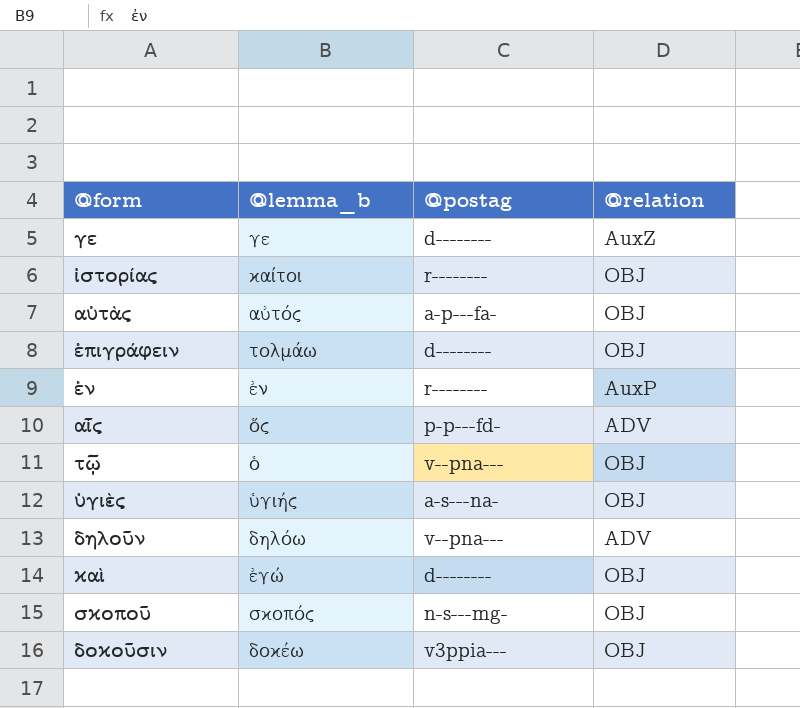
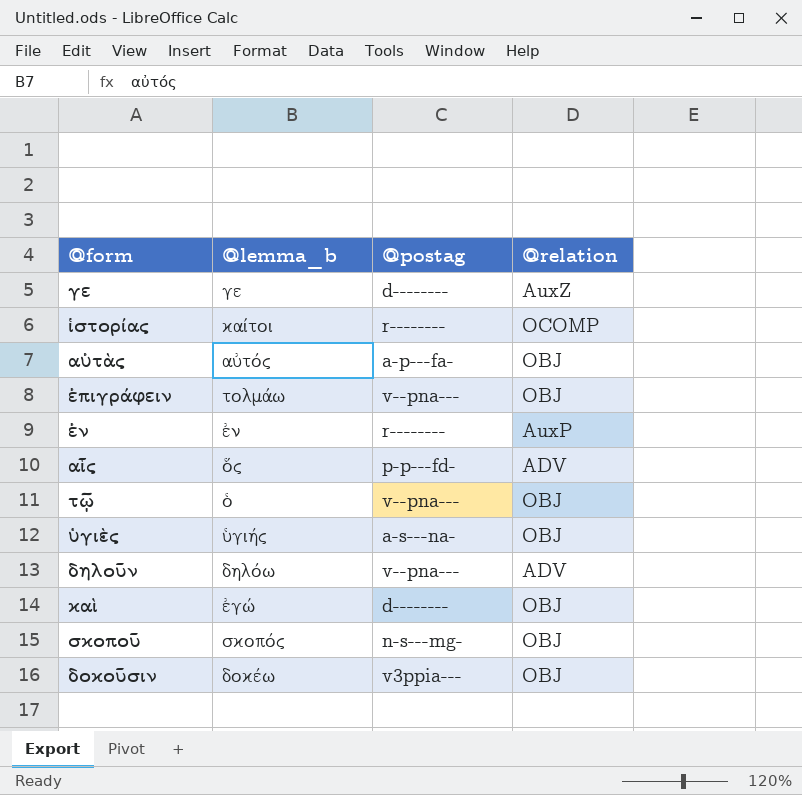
ἱστορίας | @relation: OBJ -> OCOMP
ἐπιγράφειν | @postag: d-------- -> v--pna---

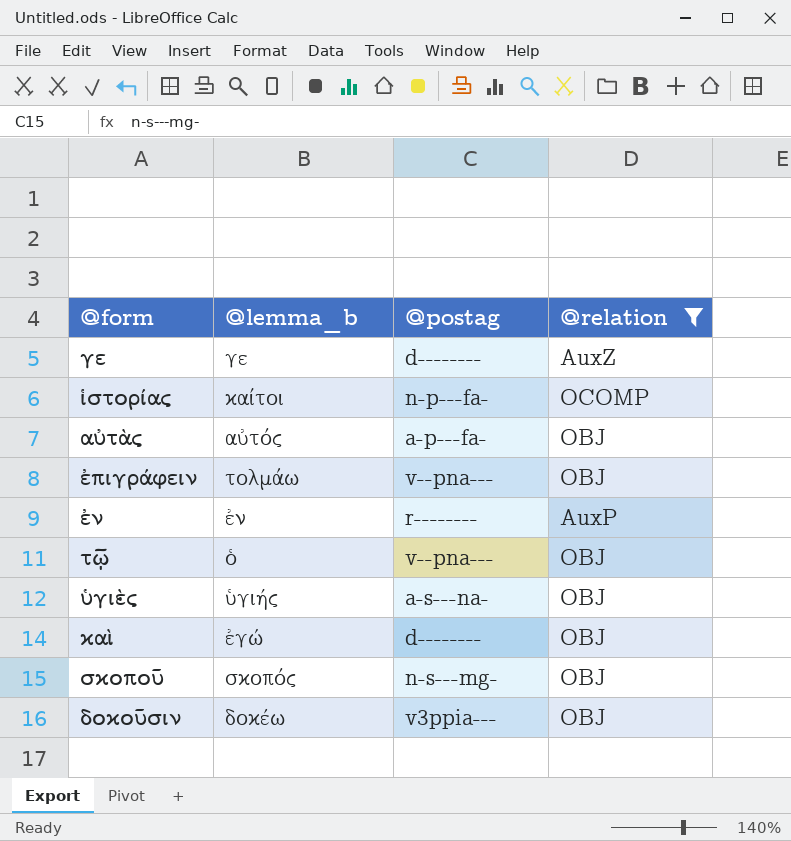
filter: none -> @relation != ADV
ἱστορίας | @postag: r-------- -> n-p---fa-

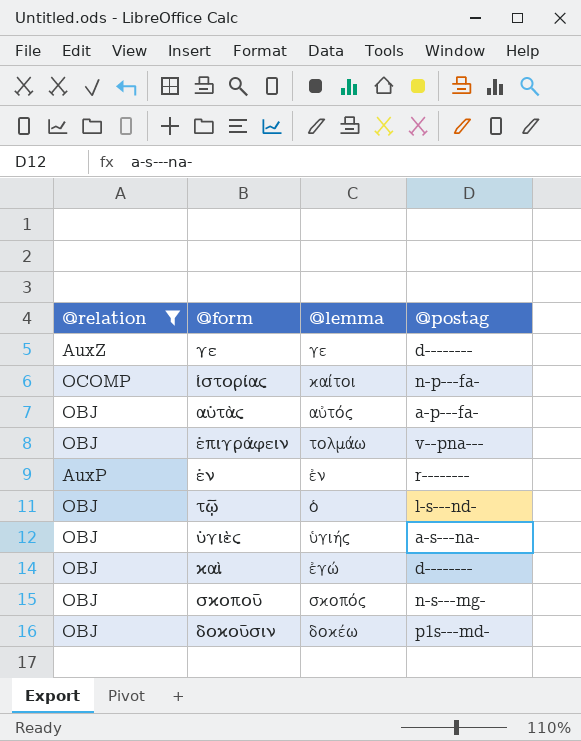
column @relation | position: 4 -> 1
column name: @lemma_b -> @lemma
τῷ | @postag: v--pna--- -> l-s---nd-
δοκοῦσιν | @postag: v3ppia--- -> p1s---md-

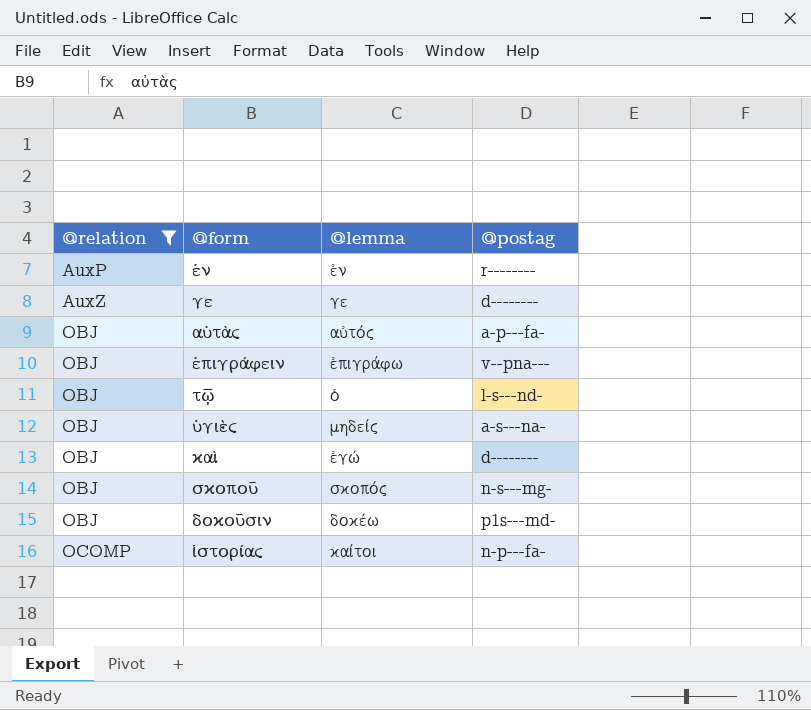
row order: none -> @relation ascending
ἐπιγράφειν | @lemma: τολμάω -> ἐπιγράφω
ὑγιὲς | @lemma: ὑγιής -> μηδείς

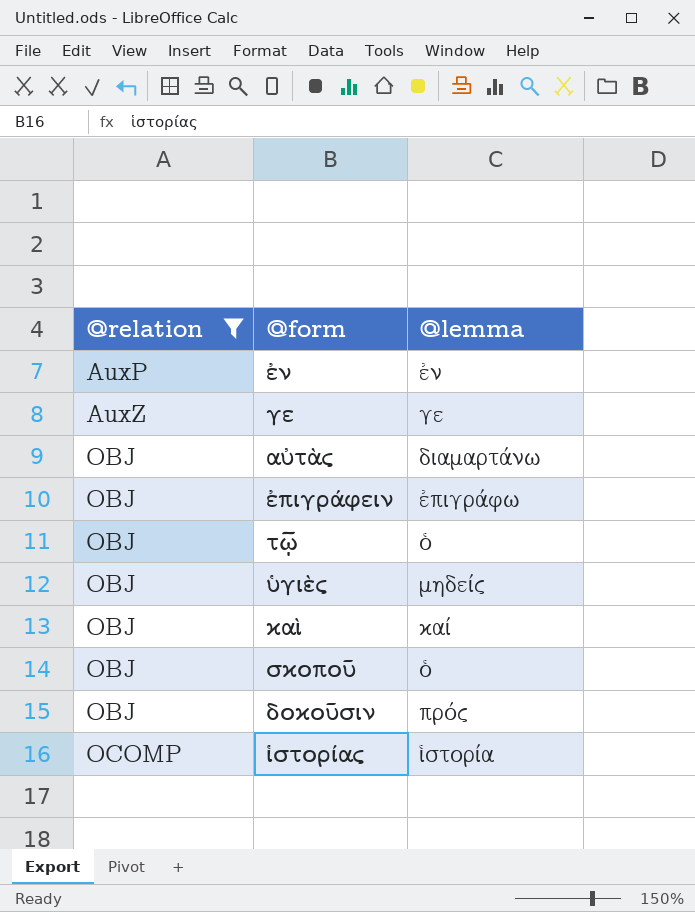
column @postag | position: 4 -> none
αὐτὰς | @lemma: αὐτός -> διαμαρτάνω
καὶ | @lemma: ἐγώ -> καί
σκοποῦ | @lemma: σκοπός -> ὁ
δοκοῦσιν | @lemma: δοκέω -> πρός
ἱστορίας | @lemma: καίτοι -> ἱστορία

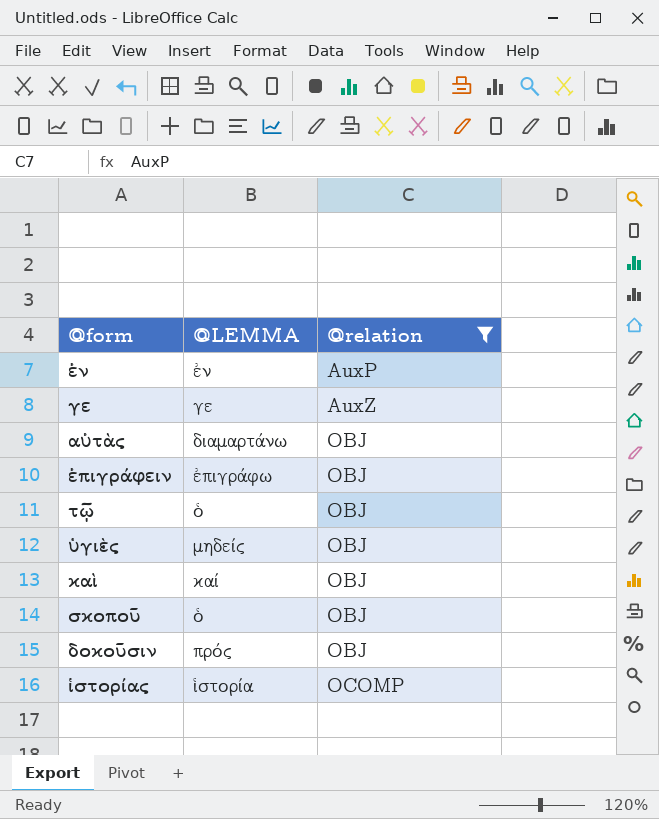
column name: @lemma -> @LEMMA
column @relation | position: 1 -> 3

